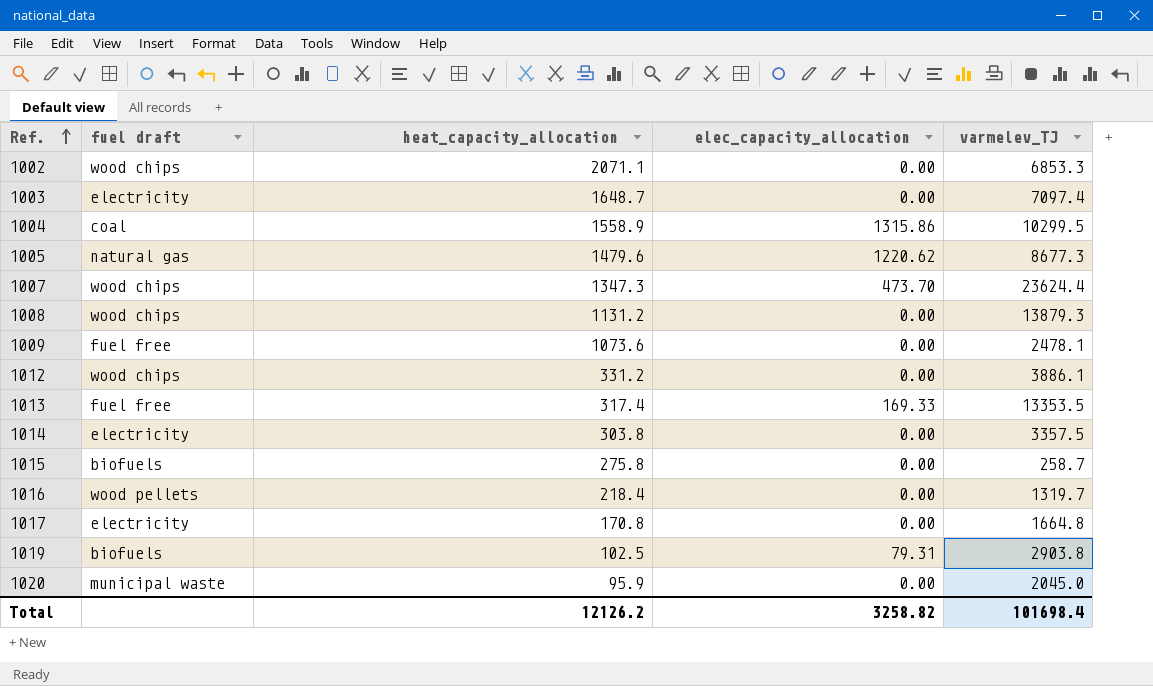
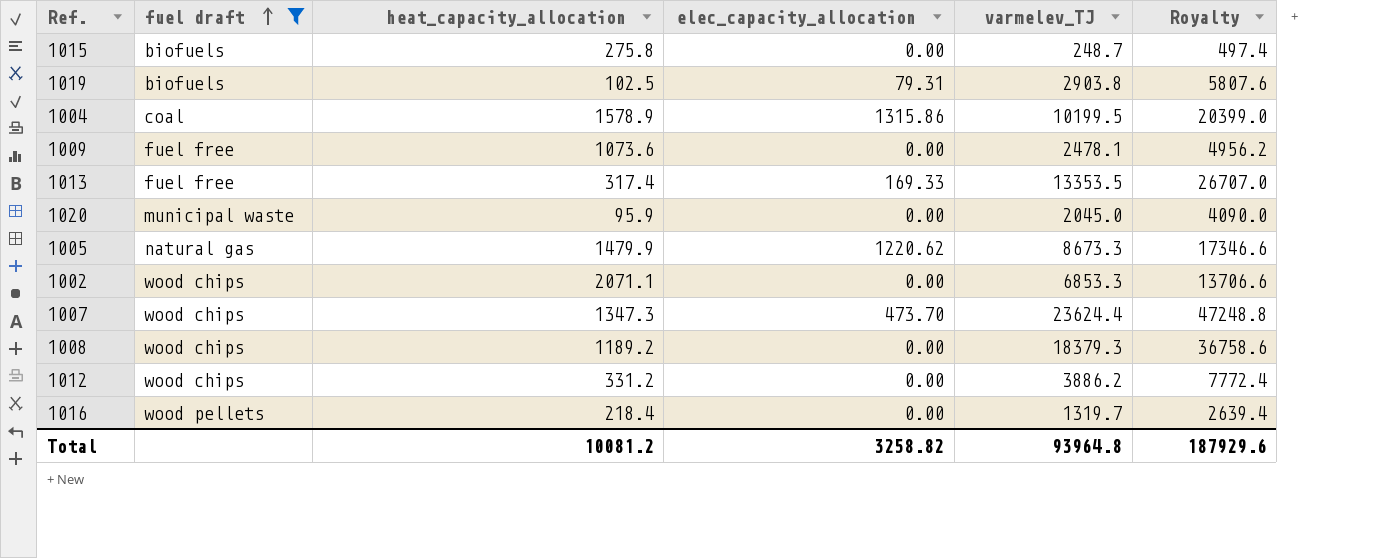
filter: none -> fuel draft != electricity
row order: Ref. ascending -> fuel draft ascending
column Royalty | formula: none -> [varmelev_TJ] * 2
1015 | varmelev_TJ: 258.7 -> 248.7
1004 | heat_capacity_allocation: 1558.9 -> 1578.9
1004 | varmelev_TJ: 10299.5 -> 10199.5
1005 | heat_capacity_allocation: 1479.6 -> 1479.9
1005 | varmelev_TJ: 8677.3 -> 8673.3
1008 | heat_capacity_allocation: 1131.2 -> 1189.2
1008 | varmelev_TJ: 13879.3 -> 18379.3
1012 | varmelev_TJ: 3886.1 -> 3886.2
Total | heat_capacity_allocation: 12126.2 -> 10081.2
Total | varmelev_TJ: 101698.4 -> 93964.8

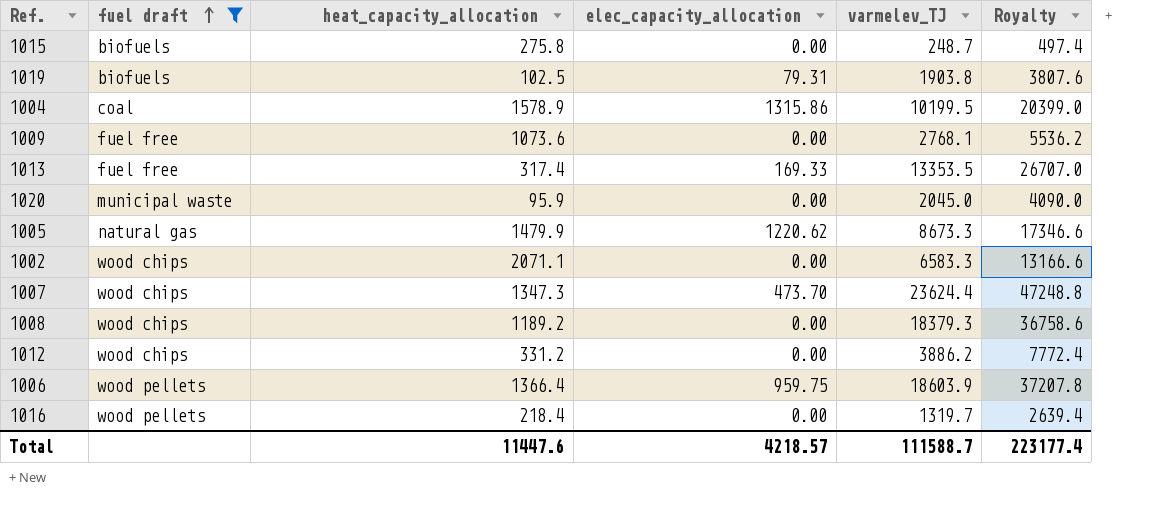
1019 | varmelev_TJ: 2903.8 -> 1903.8
1019 | Royalty: 5807.6 -> 3807.6
1009 | varmelev_TJ: 2478.1 -> 2768.1
1009 | Royalty: 4956.2 -> 5536.2
1002 | varmelev_TJ: 6853.3 -> 6583.3
1002 | Royalty: 13706.6 -> 13166.6
row 1006: none -> wood pellets | 1366.4 | 959.75 | 18603.9 | 37207.8
Total | heat_capacity_allocation: 10081.2 -> 11447.6
Total | elec_capacity_allocation: 3258.82 -> 4218.57
Total | varmelev_TJ: 93964.8 -> 111588.7
Total | Royalty: 187929.6 -> 223177.4

